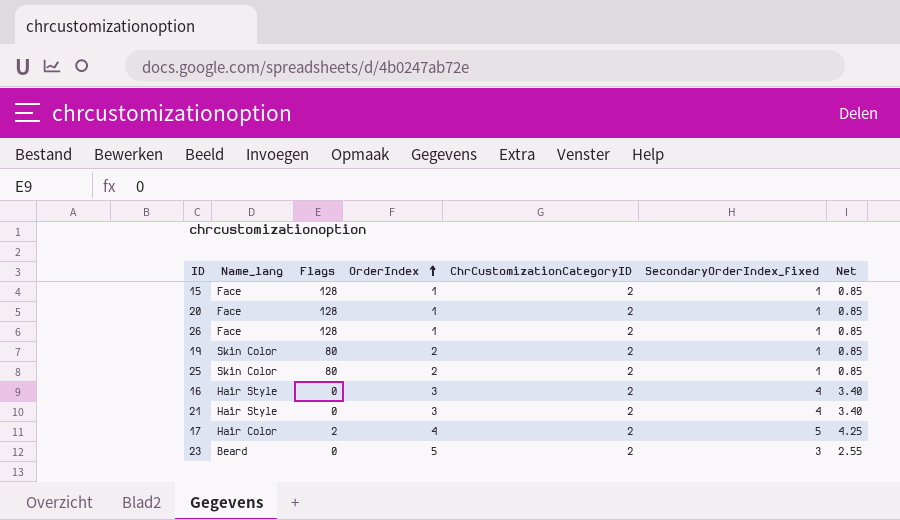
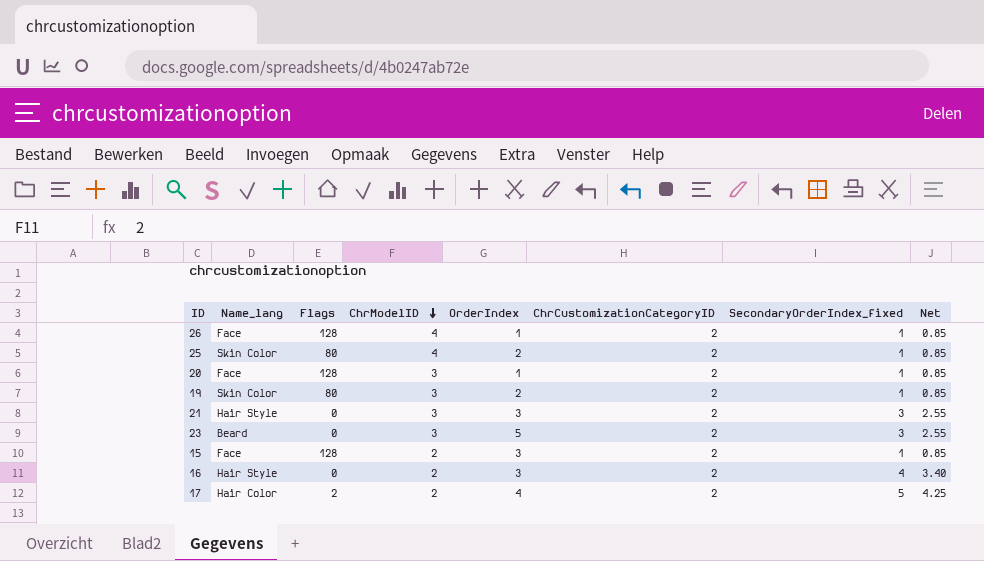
row order: OrderIndex ascending -> ChrModelID descending
column ChrModelID | position: none -> 4
21 | SecondaryOrderIndex_fixed: 4 -> 3
21 | Net: 3.40 -> 2.55
15 | OrderIndex: 1 -> 3

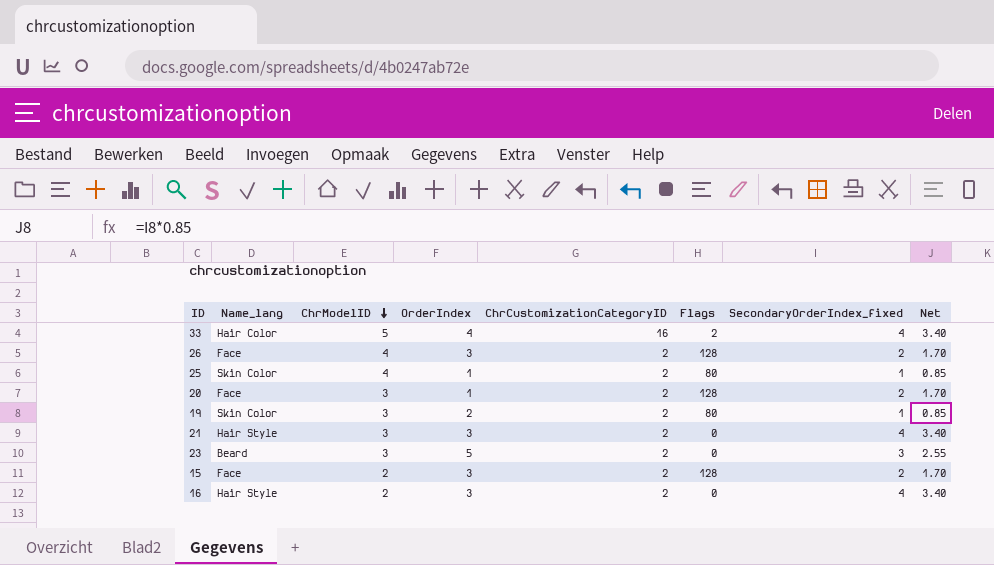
column Flags | position: 3 -> 6
row 17: Hair Color | 2 | 2 | 4 | 2 | 5 | 4.25 -> none
row 33: none -> Hair Color | 5 | 4 | 16 | 2 | 4 | 3.40
26 | OrderIndex: 1 -> 3
26 | SecondaryOrderIndex_fixed: 1 -> 2
26 | Net: 0.85 -> 1.70
25 | OrderIndex: 2 -> 1
20 | SecondaryOrderIndex_fixed: 1 -> 2
20 | Net: 0.85 -> 1.70
21 | SecondaryOrderIndex_fixed: 3 -> 4
21 | Net: 2.55 -> 3.40
15 | SecondaryOrderIndex_fixed: 1 -> 2
15 | Net: 0.85 -> 1.70

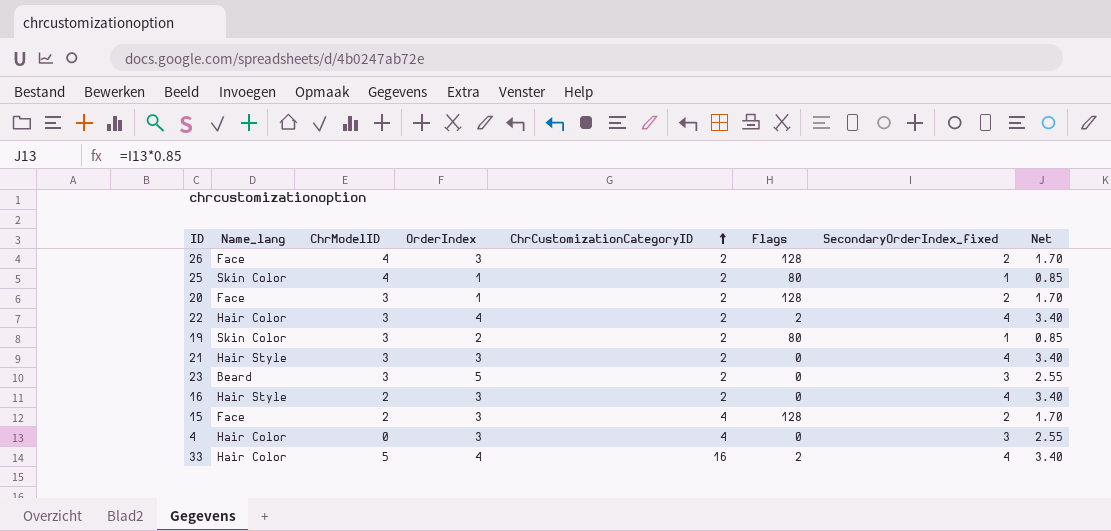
row order: ChrModelID descending -> ChrCustomizationCategoryID ascending
row 22: none -> Hair Color | 3 | 4 | 2 | 2 | 4 | 3.40
15 | ChrCustomizationCategoryID: 2 -> 4
row 4: none -> Hair Color | 0 | 3 | 4 | 0 | 3 | 2.55

